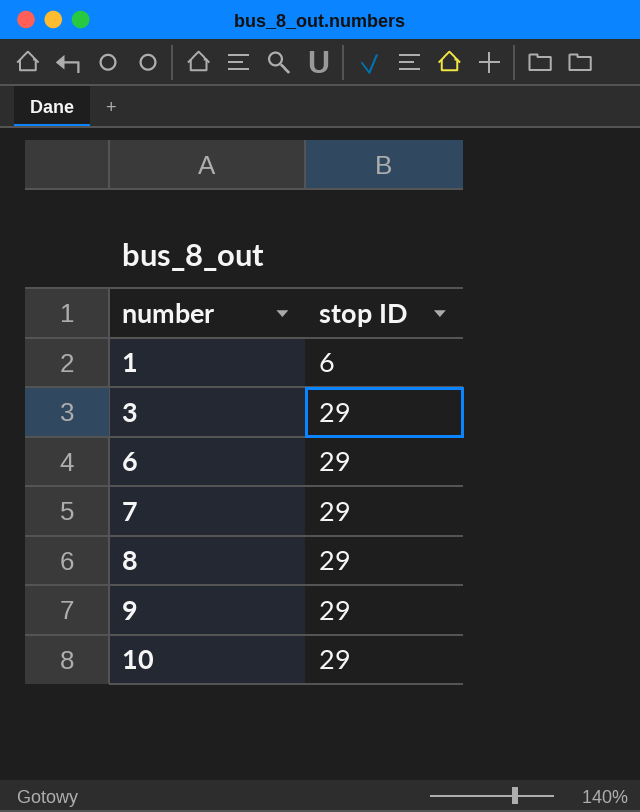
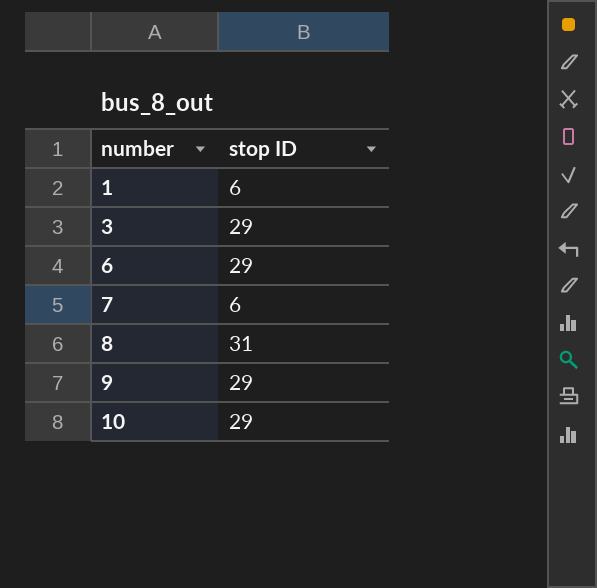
7 | stop ID: 29 -> 6
8 | stop ID: 29 -> 31

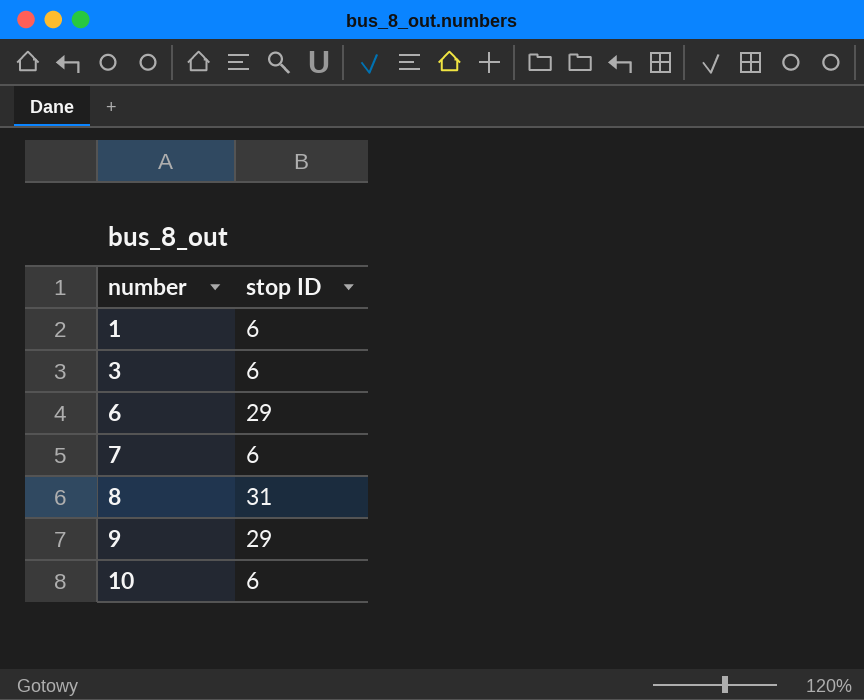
3 | stop ID: 29 -> 6
10 | stop ID: 29 -> 6

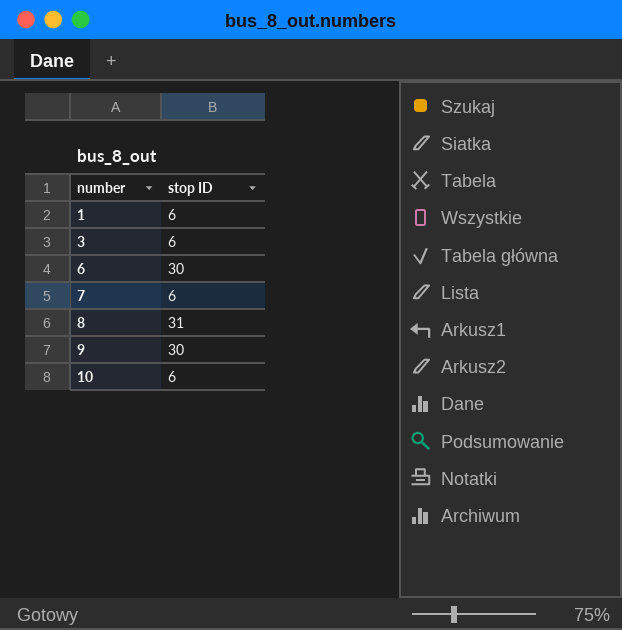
6 | stop ID: 29 -> 30
9 | stop ID: 29 -> 30

